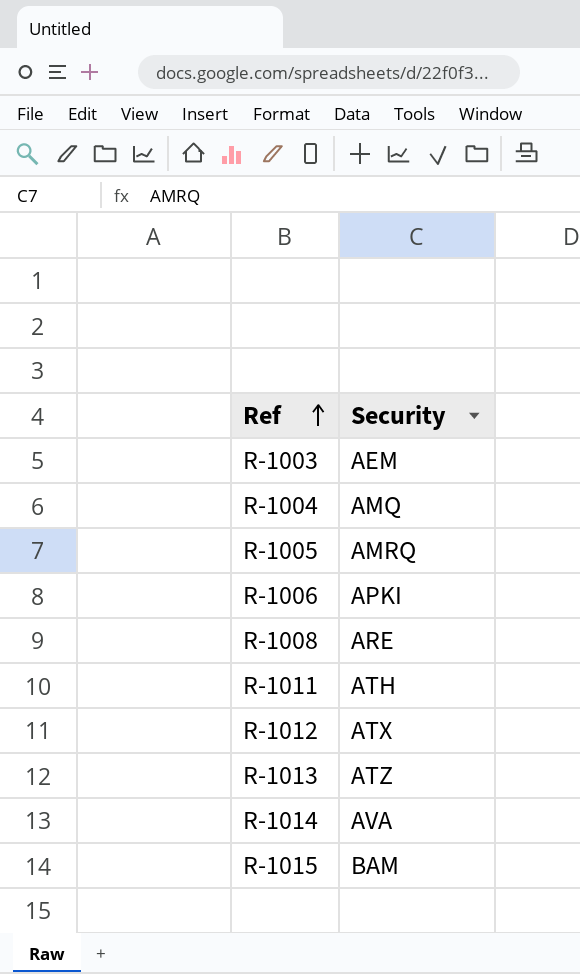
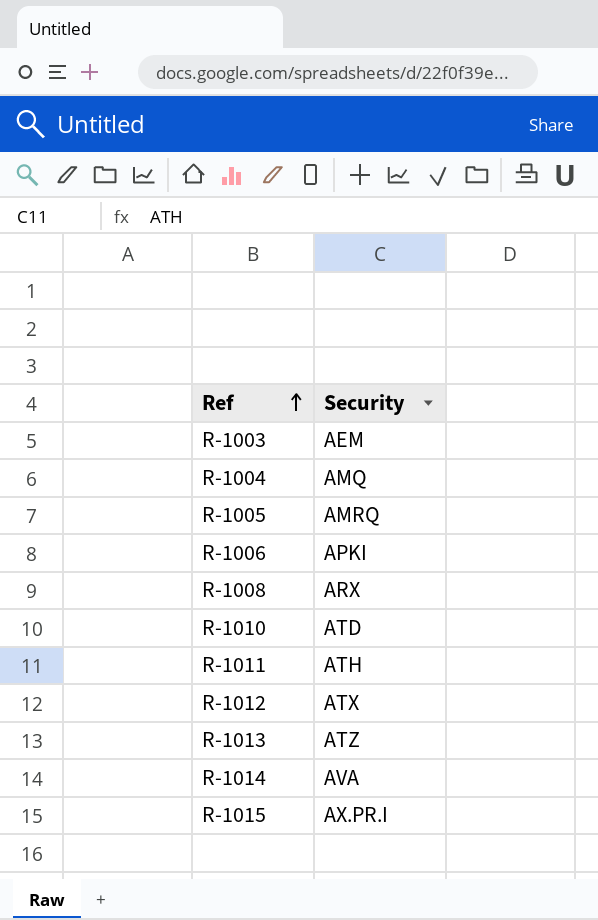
R-1008 | Security: ARE -> ARX
row R-1010: none -> ATD
R-1015 | Security: BAM -> AX.PR.I

